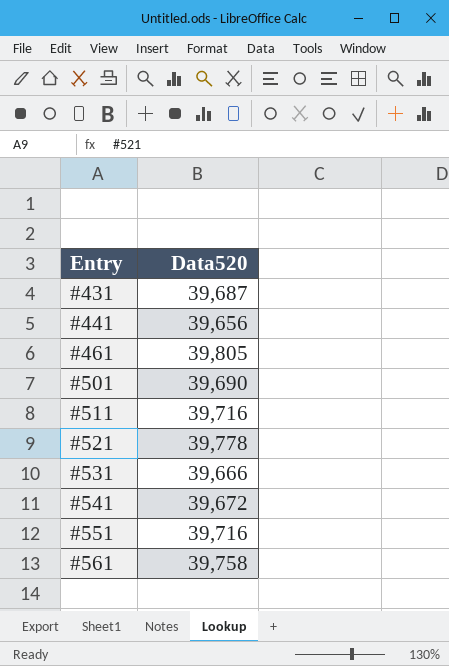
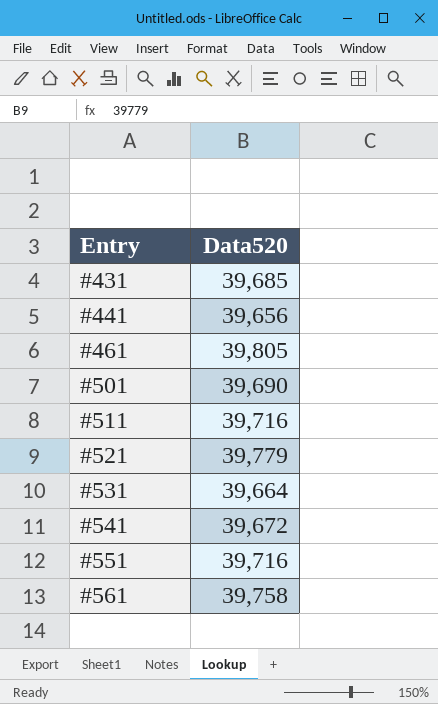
#431 | Data520: 39,687 -> 39,685
#521 | Data520: 39,778 -> 39,779
#531 | Data520: 39,666 -> 39,664

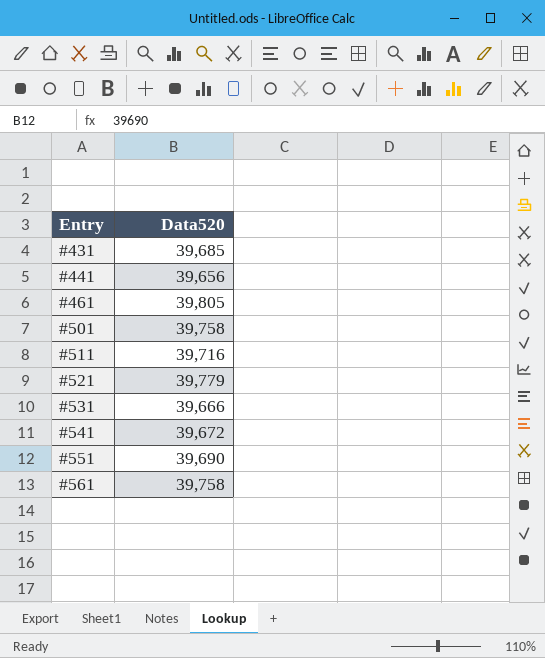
#501 | Data520: 39,690 -> 39,758
#531 | Data520: 39,664 -> 39,666
#551 | Data520: 39,716 -> 39,690

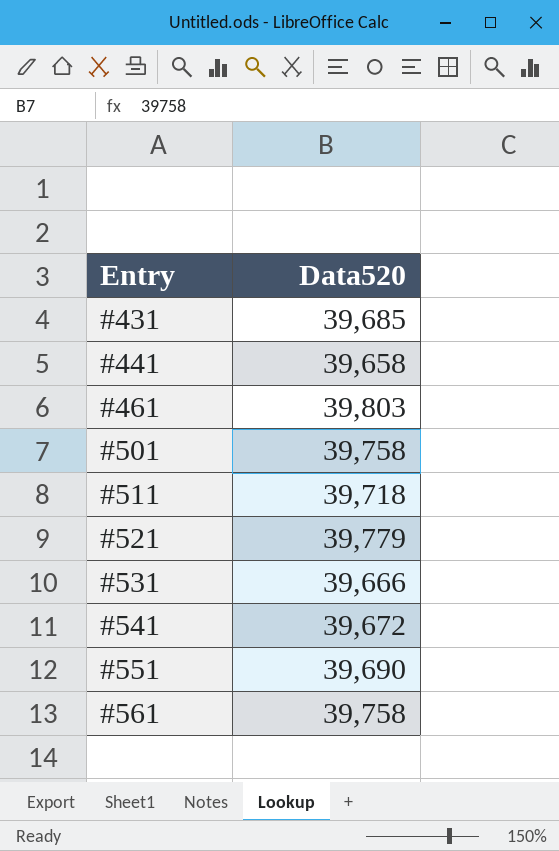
#441 | Data520: 39,656 -> 39,658
#461 | Data520: 39,805 -> 39,803
#511 | Data520: 39,716 -> 39,718

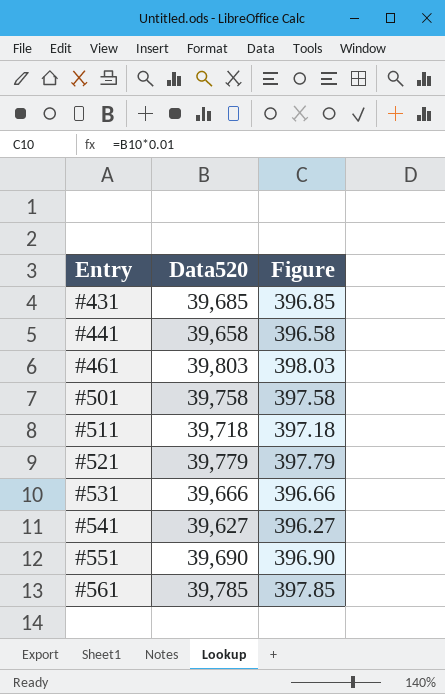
column Figure | formula: none -> [Data520] * 0.01
#541 | Data520: 39,672 -> 39,627
#561 | Data520: 39,758 -> 39,785

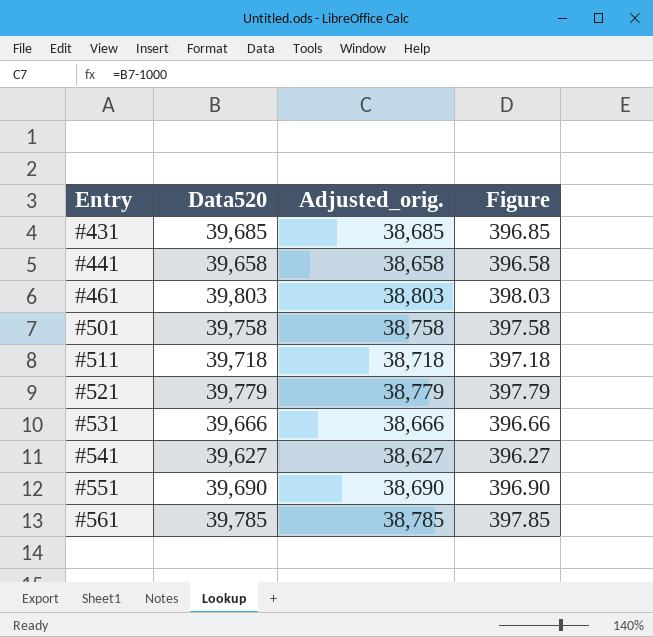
column Adjusted_orig. | formula: none -> [Data520] - 1000

